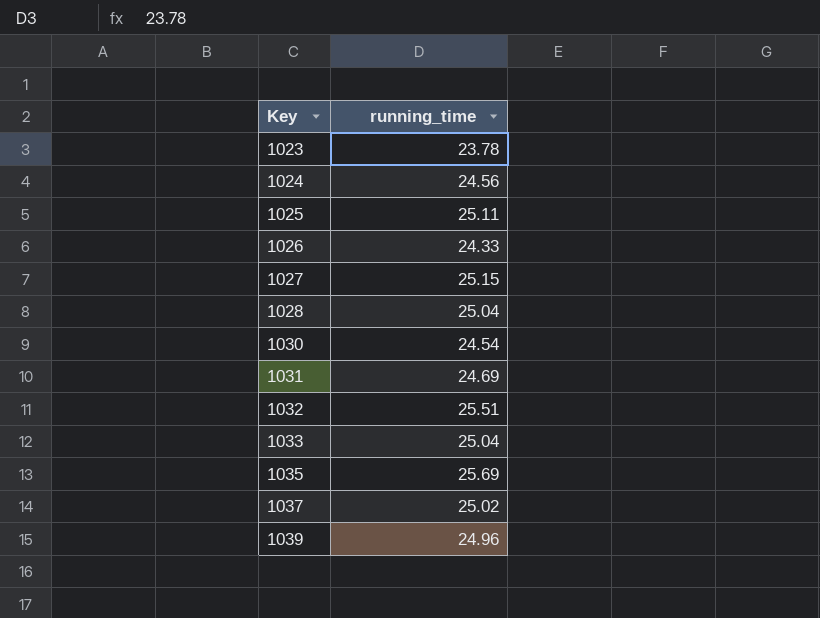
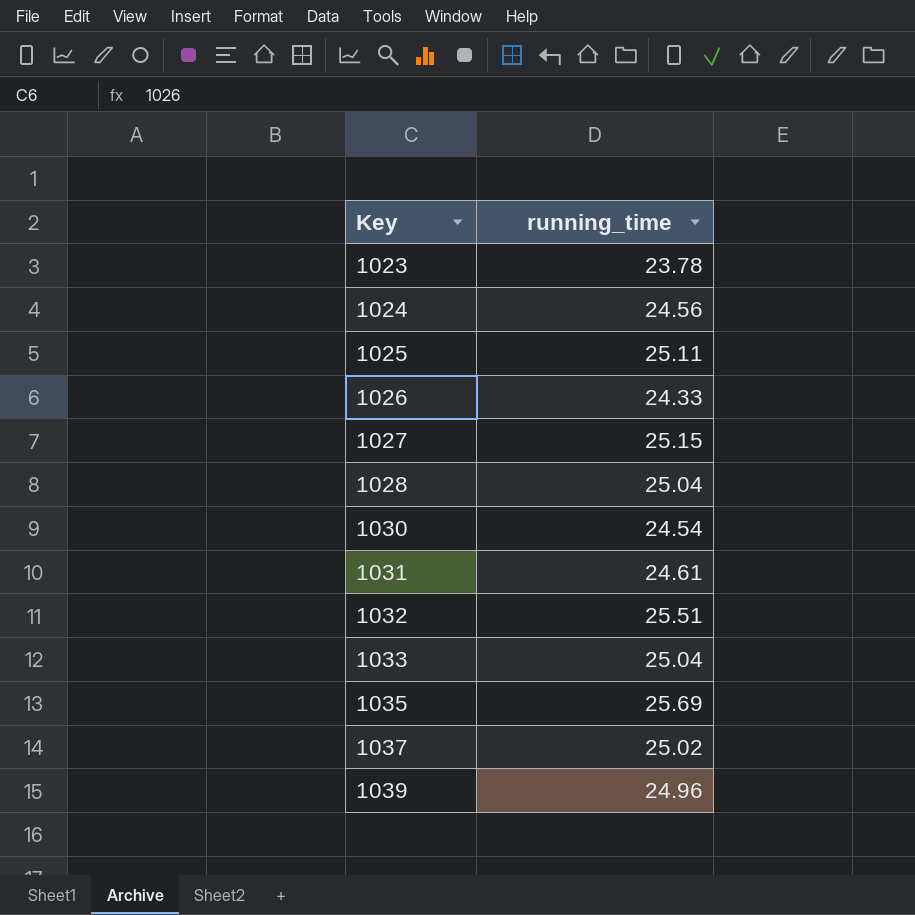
1031 | running_time: 24.69 -> 24.61

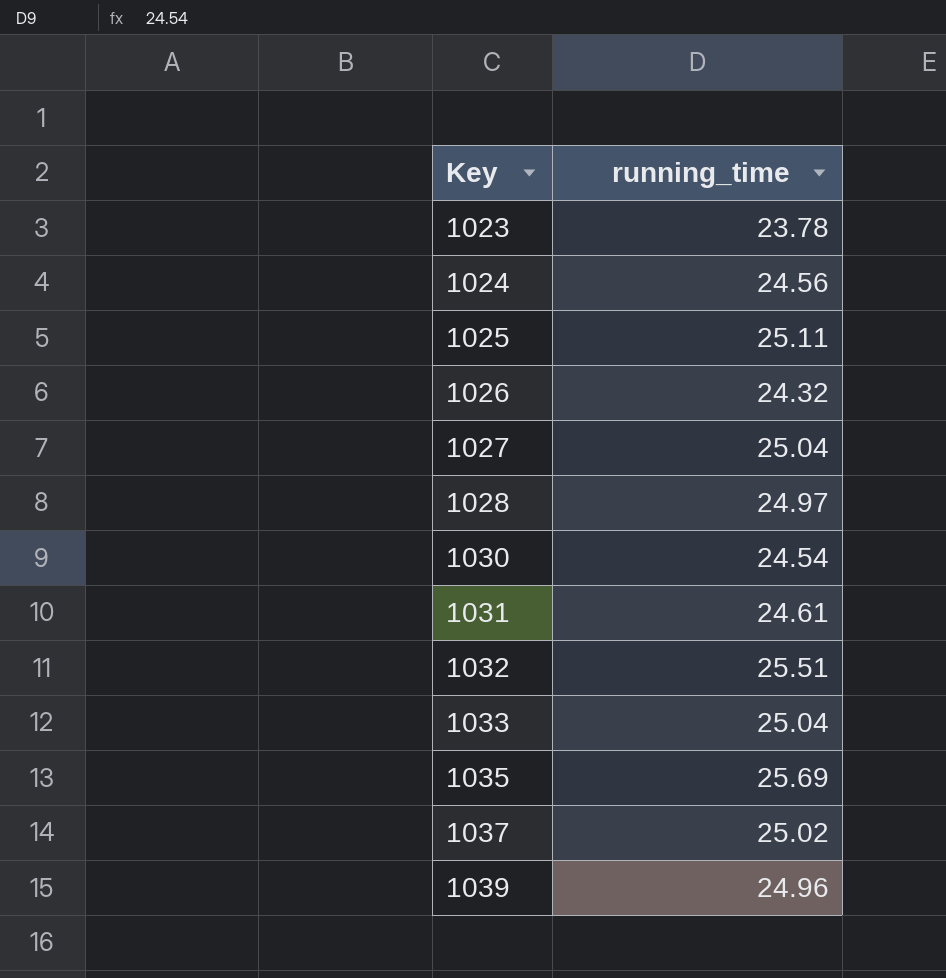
1026 | running_time: 24.33 -> 24.32
1027 | running_time: 25.15 -> 25.04
1028 | running_time: 25.04 -> 24.97

